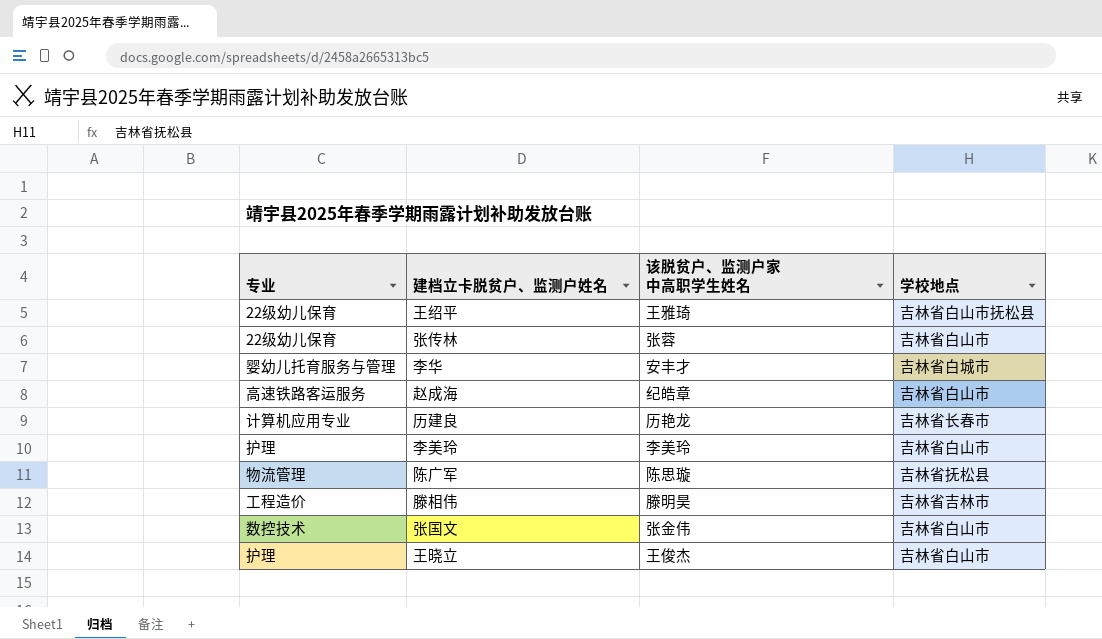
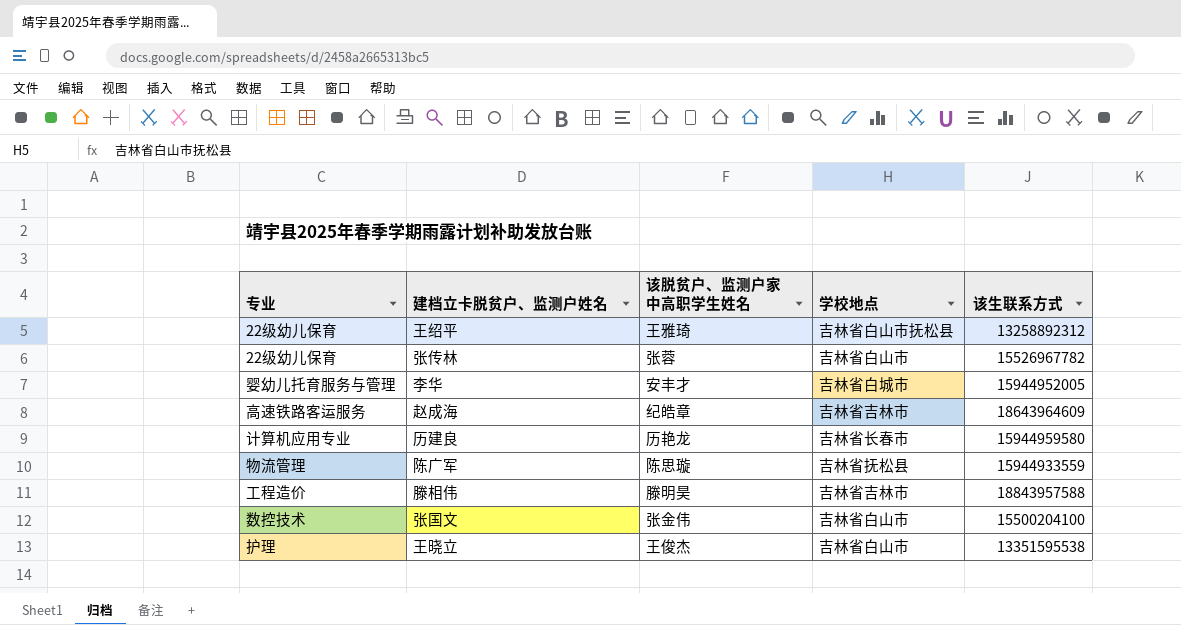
column 该生联系方式 | position: none -> 5
row 李美玲: 护理 | 李美玲 | 吉林省白山市 -> none
赵成海 | 学校地点: 吉林省白山市 -> 吉林省吉林市

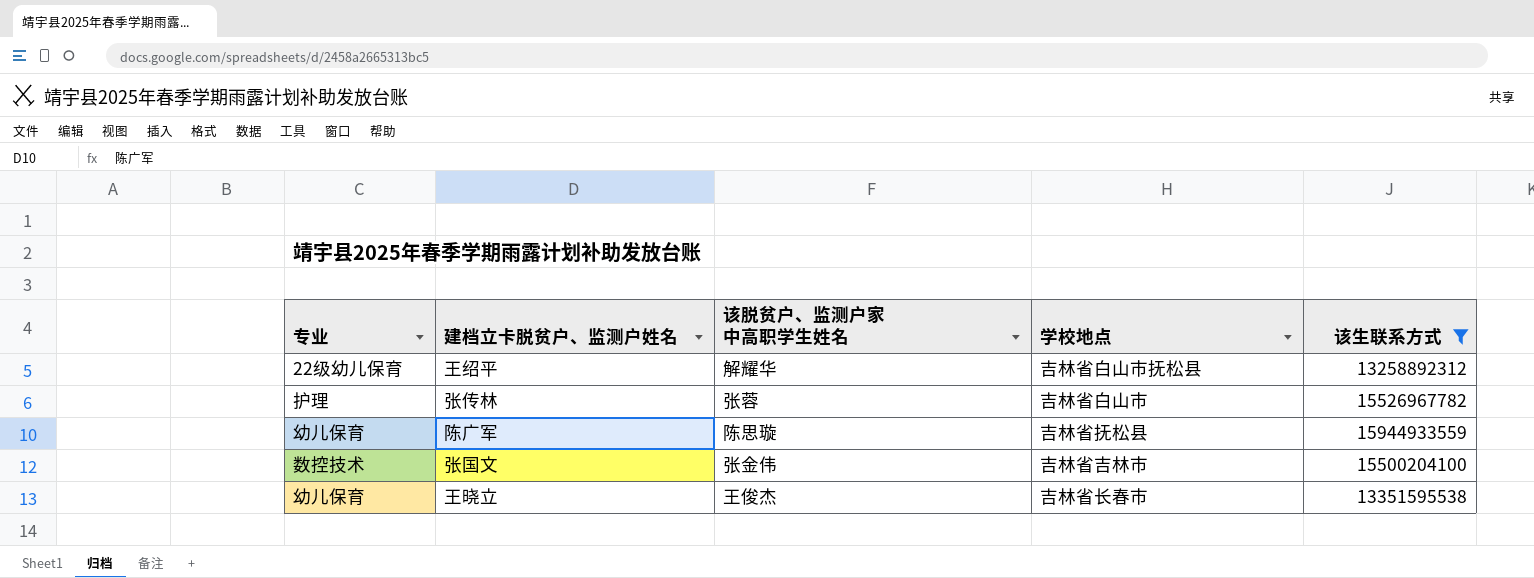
filter: none -> 该生联系方式 <= 15944933559
王绍平 | 该脱贫户、监测户家中高职学生姓名: 王雅琦 -> 解耀华
张传林 | 专业: 22级幼儿保育 -> 护理
陈广军 | 专业: 物流管理 -> 幼儿保育
张国文 | 学校地点: 吉林省白山市 -> 吉林省吉林市
王晓立 | 专业: 护理 -> 幼儿保育
王晓立 | 学校地点: 吉林省白山市 -> 吉林省长春市

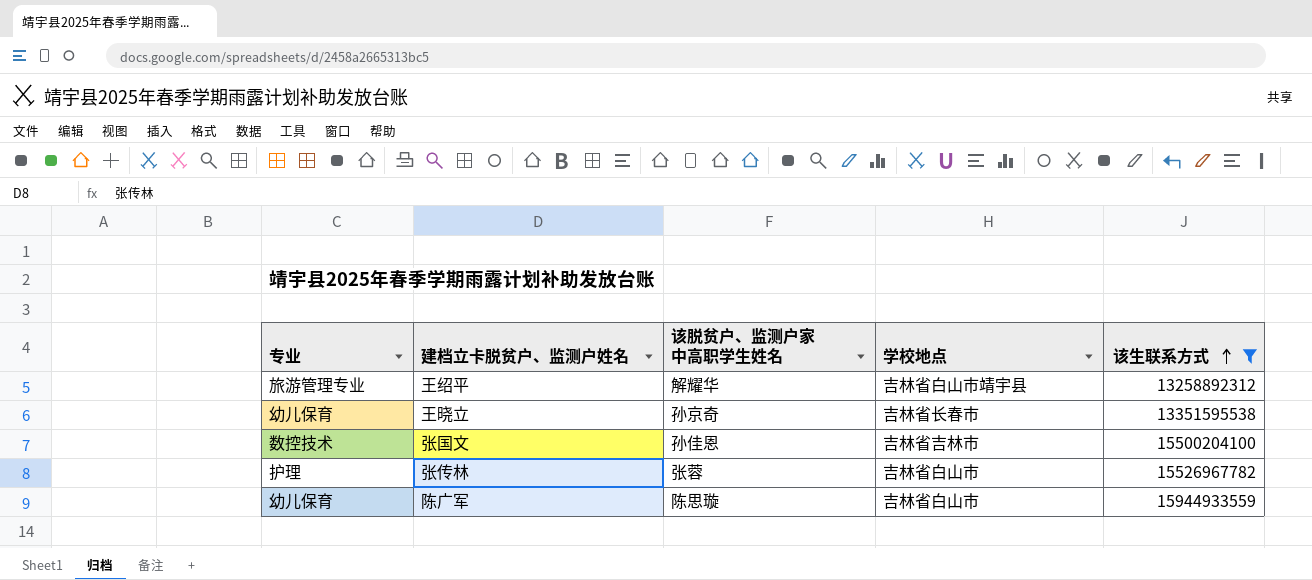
row order: none -> 该生联系方式 ascending
王绍平 | 专业: 22级幼儿保育 -> 旅游管理专业
王绍平 | 学校地点: 吉林省白山市抚松县 -> 吉林省白山市靖宇县
王晓立 | 该脱贫户、监测户家中高职学生姓名: 王俊杰 -> 孙京奇
张国文 | 该脱贫户、监测户家中高职学生姓名: 张金伟 -> 孙佳恩
陈广军 | 学校地点: 吉林省抚松县 -> 吉林省白山市

